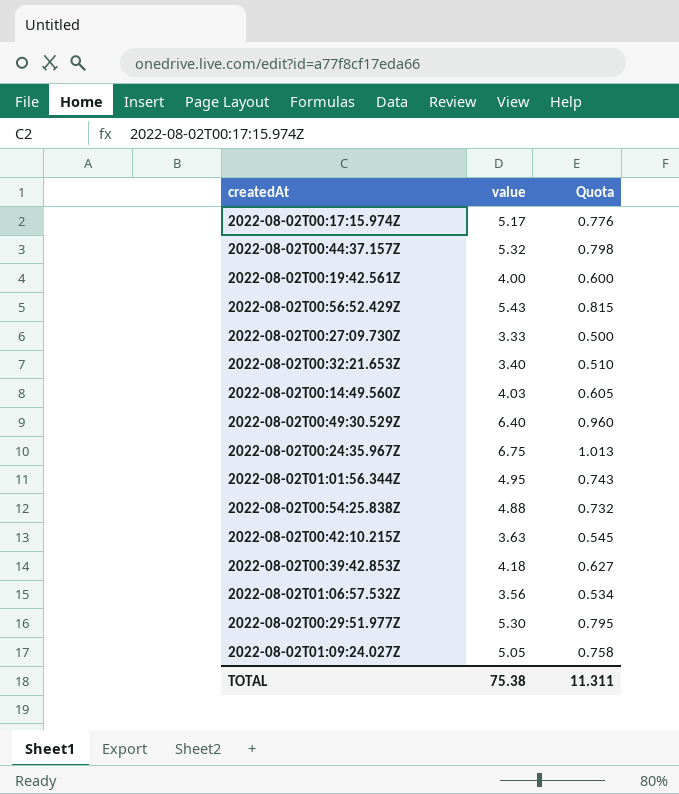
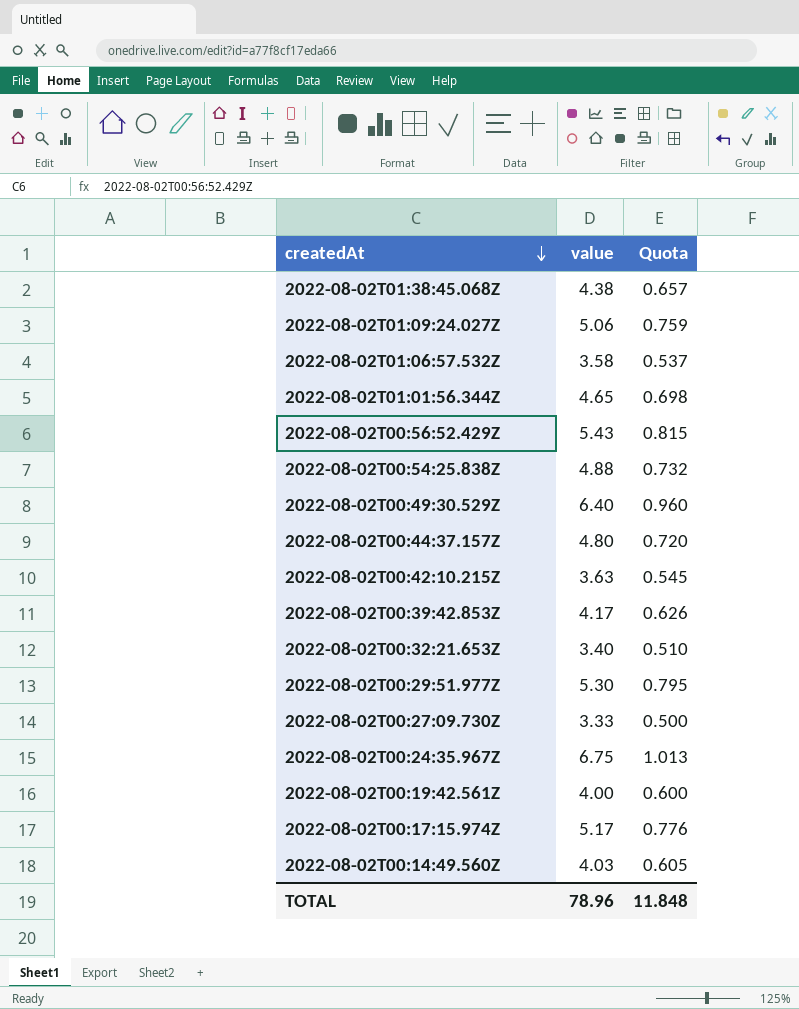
row order: none -> createdAt descending
row 2022-08-02T01:38:45.068Z: none -> 4.38 | 0.657
2022-08-02T01:09:24.027Z | value: 5.05 -> 5.06
2022-08-02T01:09:24.027Z | Quota: 0.758 -> 0.759
2022-08-02T01:06:57.532Z | value: 3.56 -> 3.58
2022-08-02T01:06:57.532Z | Quota: 0.534 -> 0.537
2022-08-02T01:01:56.344Z | value: 4.95 -> 4.65
2022-08-02T01:01:56.344Z | Quota: 0.743 -> 0.698
2022-08-02T00:44:37.157Z | value: 5.32 -> 4.80
2022-08-02T00:44:37.157Z | Quota: 0.798 -> 0.720
2022-08-02T00:39:42.853Z | value: 4.18 -> 4.17
2022-08-02T00:39:42.853Z | Quota: 0.627 -> 0.626
TOTAL | value: 75.38 -> 78.96
TOTAL | Quota: 11.311 -> 11.848

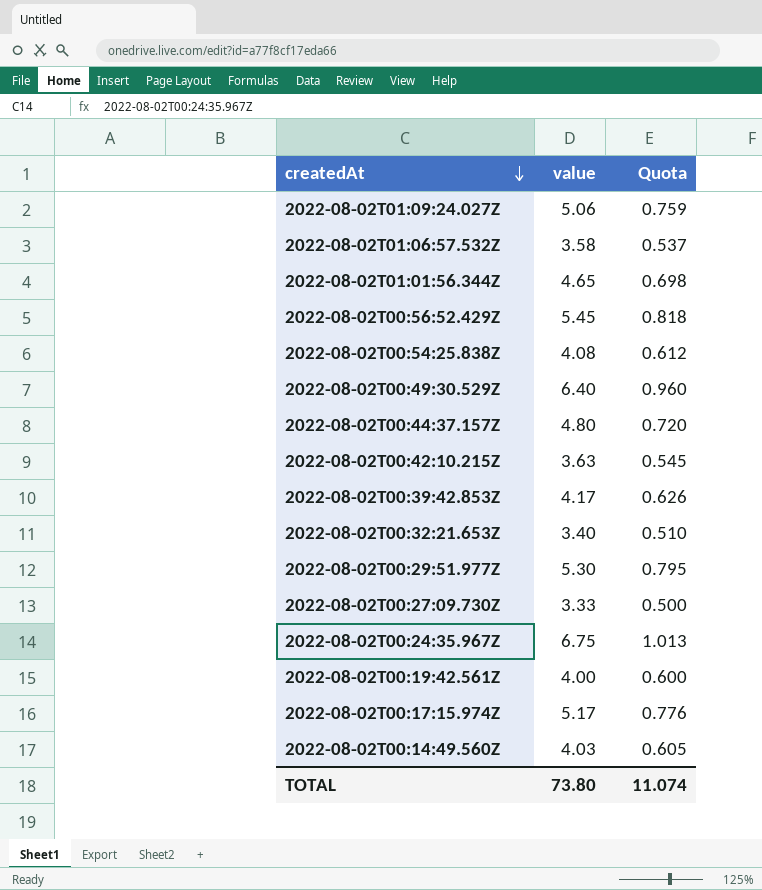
row 2022-08-02T01:38:45.068Z: 4.38 | 0.657 -> none
2022-08-02T00:56:52.429Z | value: 5.43 -> 5.45
2022-08-02T00:56:52.429Z | Quota: 0.815 -> 0.818
2022-08-02T00:54:25.838Z | value: 4.88 -> 4.08
2022-08-02T00:54:25.838Z | Quota: 0.732 -> 0.612
TOTAL | value: 78.96 -> 73.80
TOTAL | Quota: 11.848 -> 11.074

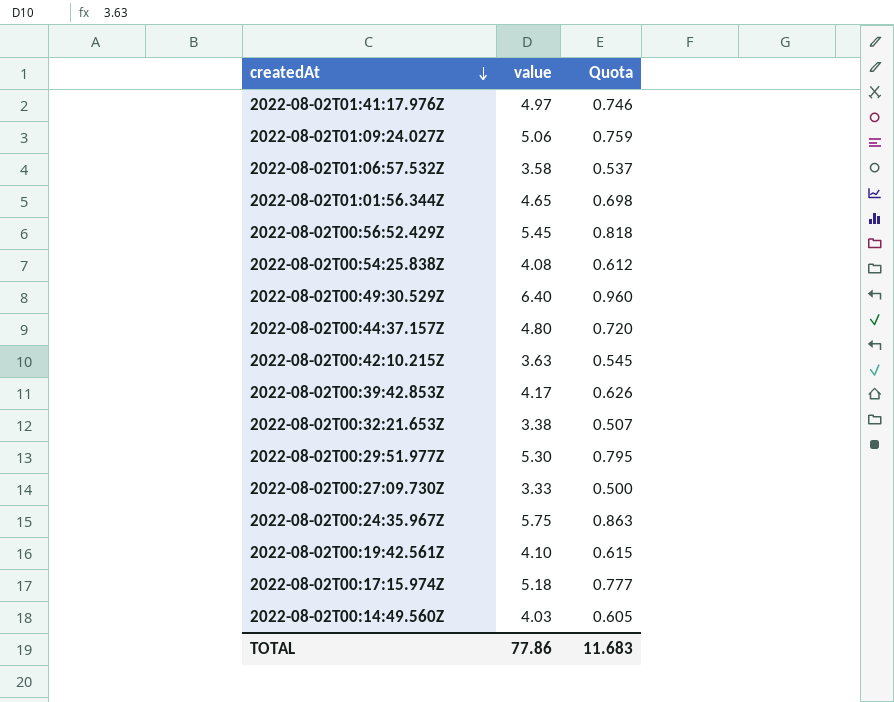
row 2022-08-02T01:41:17.976Z: none -> 4.97 | 0.746
2022-08-02T00:32:21.653Z | value: 3.40 -> 3.38
2022-08-02T00:32:21.653Z | Quota: 0.510 -> 0.507
2022-08-02T00:24:35.967Z | value: 6.75 -> 5.75
2022-08-02T00:24:35.967Z | Quota: 1.013 -> 0.863
2022-08-02T00:19:42.561Z | value: 4.00 -> 4.10
2022-08-02T00:19:42.561Z | Quota: 0.600 -> 0.615
2022-08-02T00:17:15.974Z | value: 5.17 -> 5.18
2022-08-02T00:17:15.974Z | Quota: 0.776 -> 0.777
TOTAL | value: 73.80 -> 77.86
TOTAL | Quota: 11.074 -> 11.683

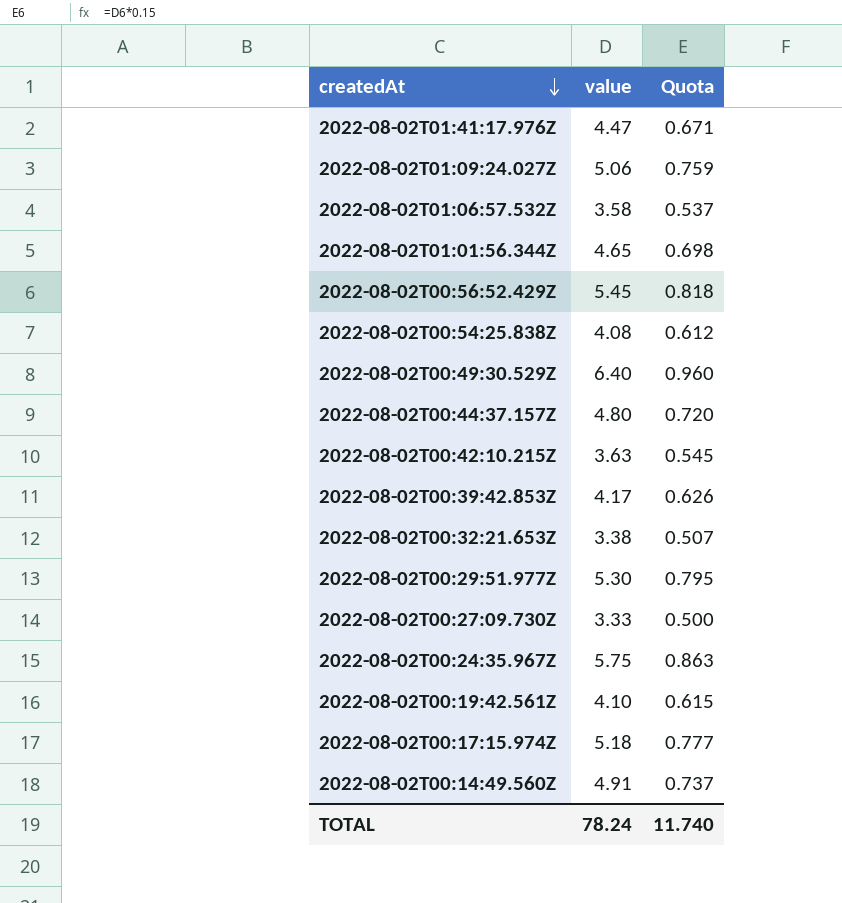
2022-08-02T01:41:17.976Z | value: 4.97 -> 4.47
2022-08-02T01:41:17.976Z | Quota: 0.746 -> 0.671
2022-08-02T00:14:49.560Z | value: 4.03 -> 4.91
2022-08-02T00:14:49.560Z | Quota: 0.605 -> 0.737
TOTAL | value: 77.86 -> 78.24
TOTAL | Quota: 11.683 -> 11.740

